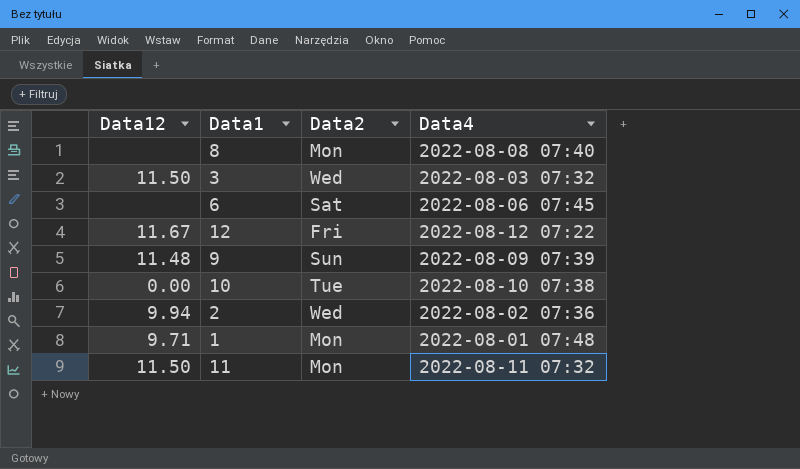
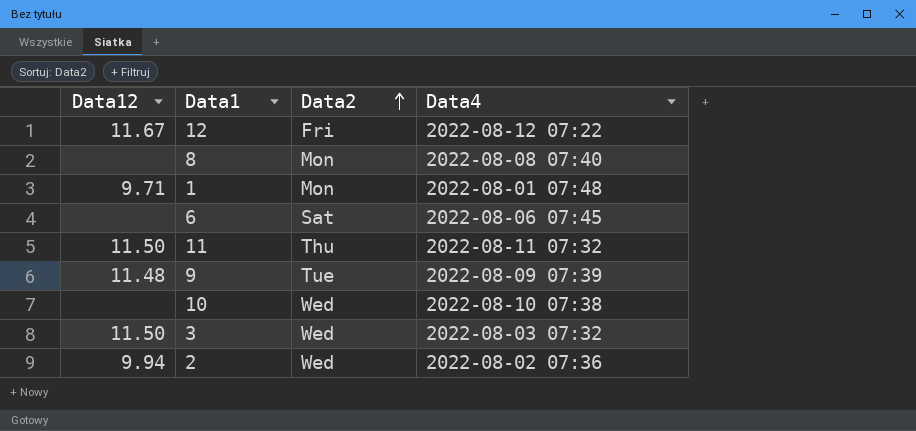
row order: none -> Data2 ascending
11 | Data2: Mon -> Thu
9 | Data2: Sun -> Tue
10 | Data12: 0.00 -> none
10 | Data2: Tue -> Wed

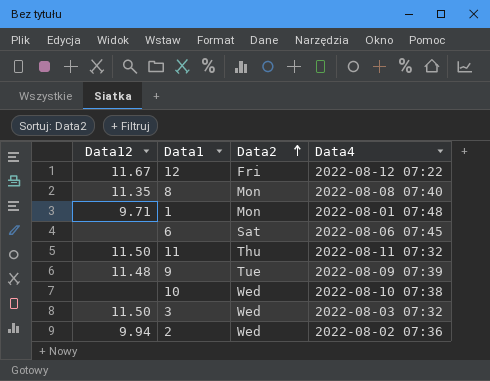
8 | Data12: none -> 11.35

